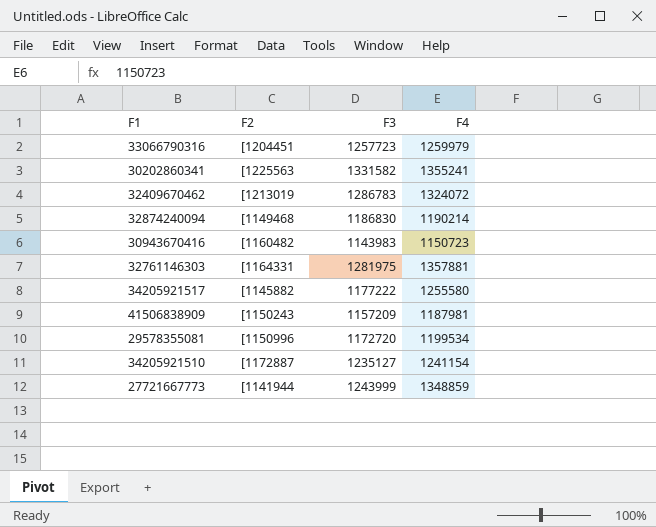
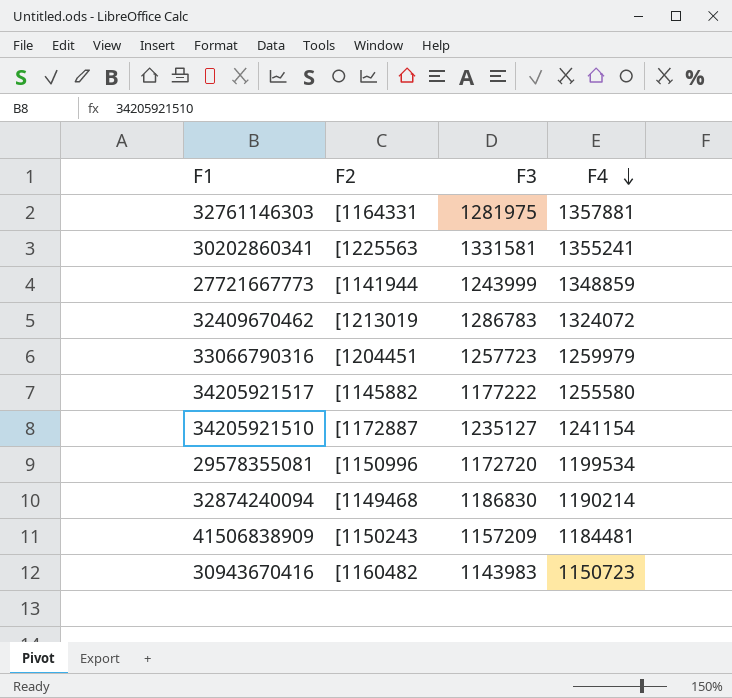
row order: none -> F4 descending
30202860341 | F3: 1331582 -> 1331581
41506838909 | F4: 1187981 -> 1184481

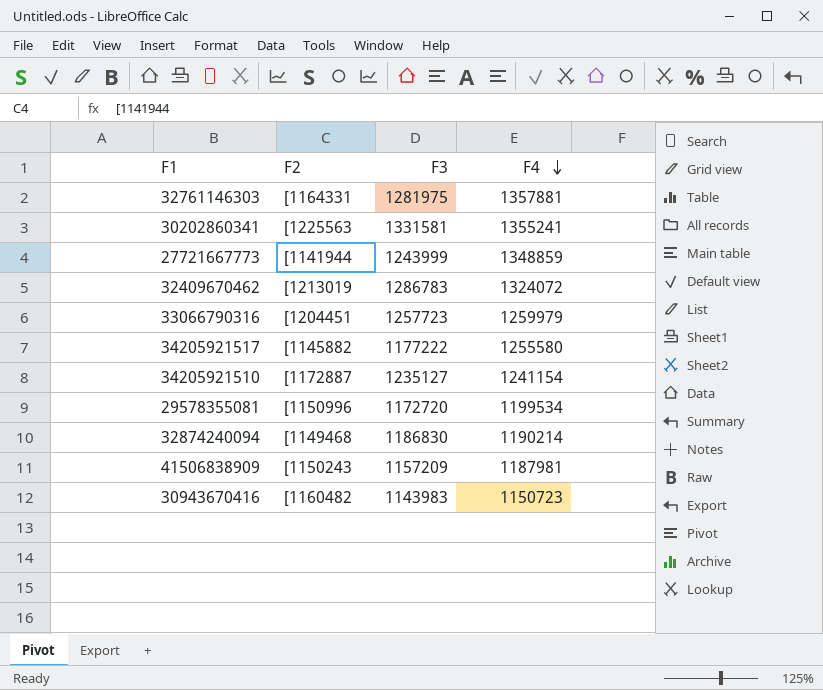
41506838909 | F4: 1184481 -> 1187981

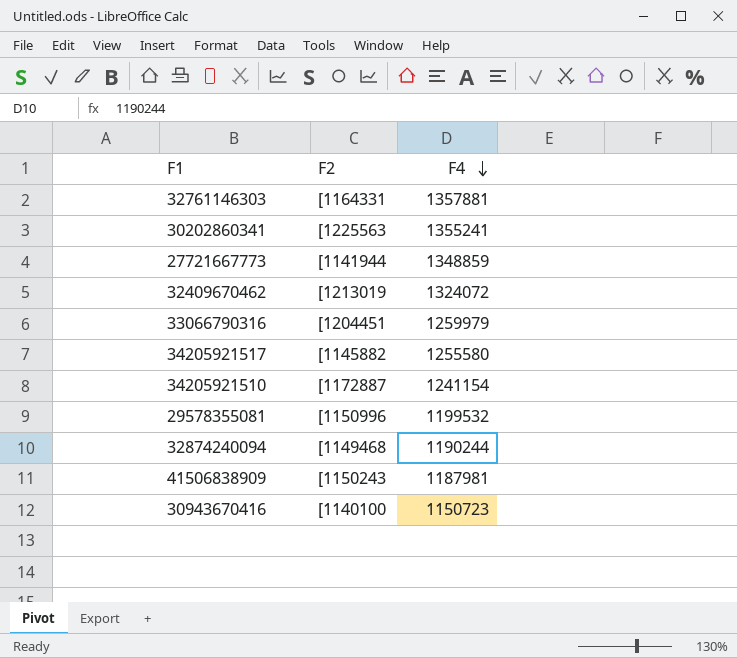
column F3 | position: 3 -> none
29578355081 | F4: 1199534 -> 1199532
32874240094 | F4: 1190214 -> 1190244
30943670416 | F2: [1160482 -> [1140100

